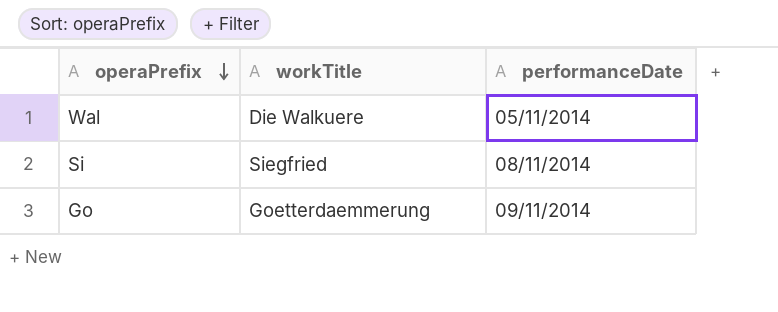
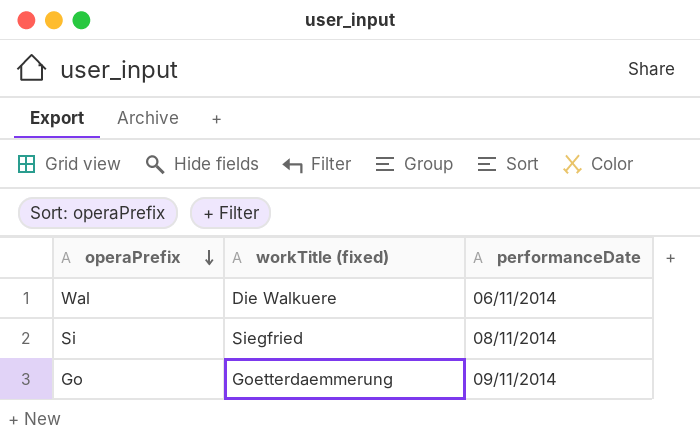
column name: workTitle -> workTitle (fixed)
Wal | performanceDate: 05/11/2014 -> 06/11/2014

